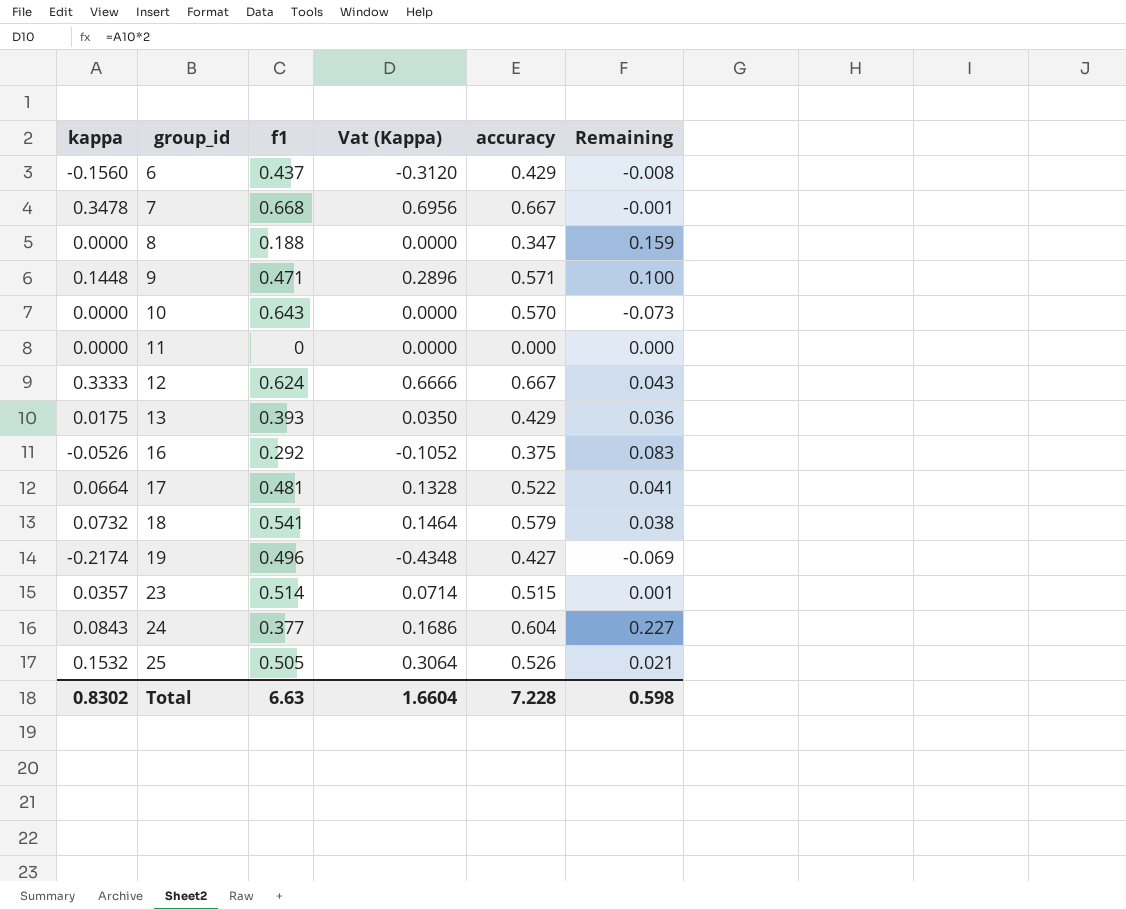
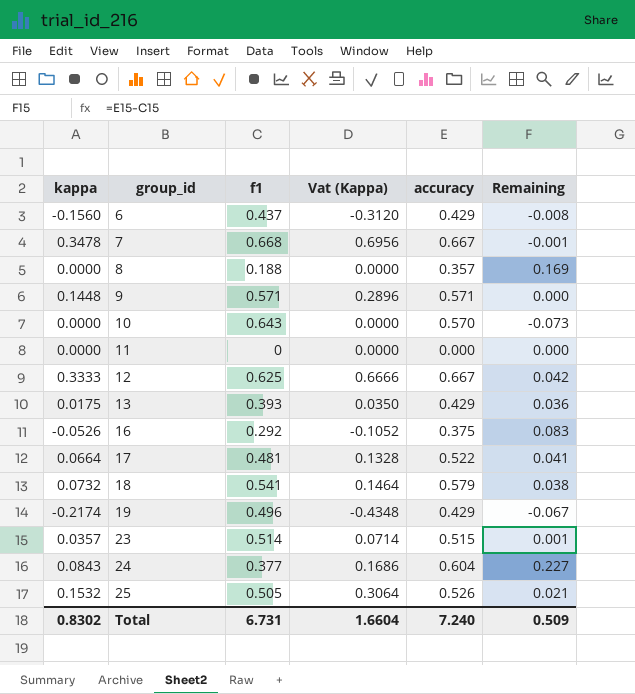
8 | accuracy: 0.347 -> 0.357
8 | Remaining: 0.159 -> 0.169
9 | f1: 0.471 -> 0.571
9 | Remaining: 0.100 -> 0.000
12 | f1: 0.624 -> 0.625
12 | Remaining: 0.043 -> 0.042
19 | accuracy: 0.427 -> 0.429
19 | Remaining: -0.069 -> -0.067
Total | f1: 6.63 -> 6.731
Total | accuracy: 7.228 -> 7.240
Total | Remaining: 0.598 -> 0.509

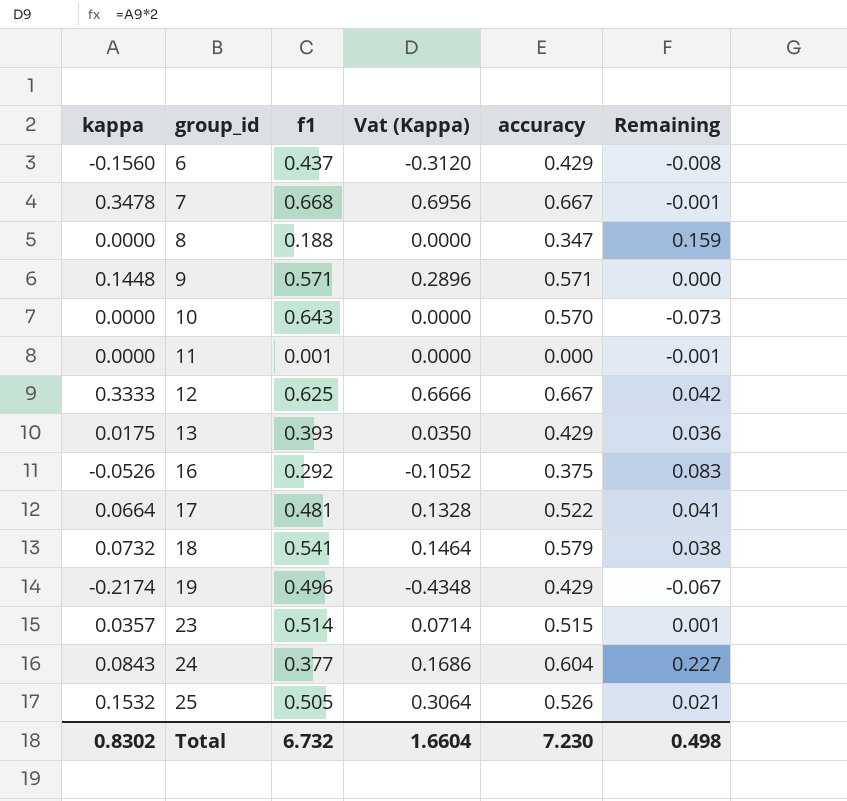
8 | accuracy: 0.357 -> 0.347
8 | Remaining: 0.169 -> 0.159
11 | f1: 0 -> 0.001
11 | Remaining: 0.000 -> -0.001
Total | f1: 6.731 -> 6.732
Total | accuracy: 7.240 -> 7.230
Total | Remaining: 0.509 -> 0.498

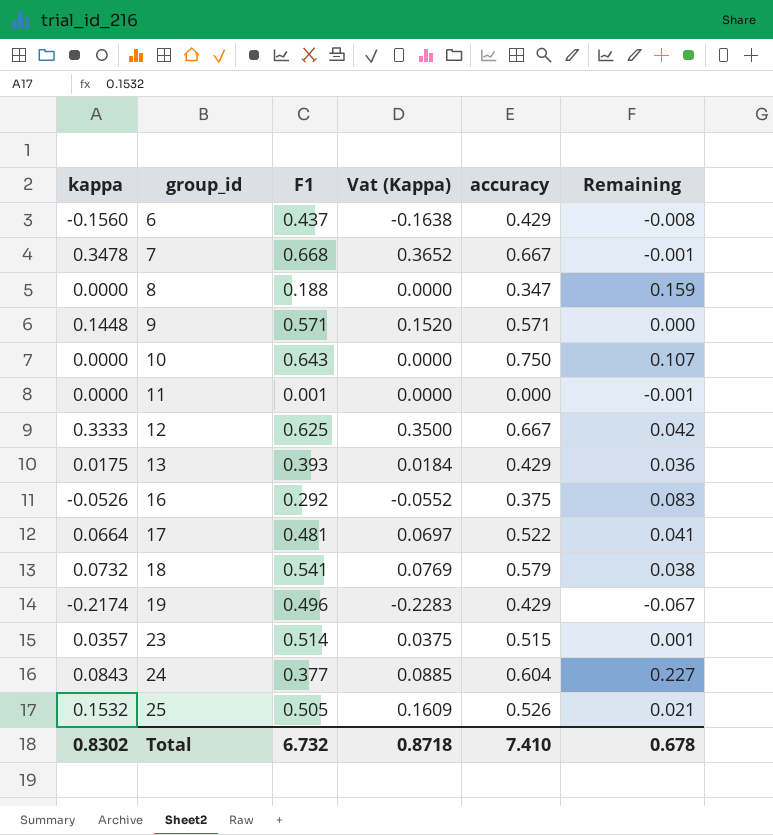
column name: f1 -> F1
column Vat (Kappa) | formula: [kappa] * 2 -> [kappa] * 1.05
10 | accuracy: 0.570 -> 0.750
10 | Remaining: -0.073 -> 0.107
Total | Vat (Kappa): 1.6604 -> 0.8718
Total | accuracy: 7.230 -> 7.410
Total | Remaining: 0.498 -> 0.678

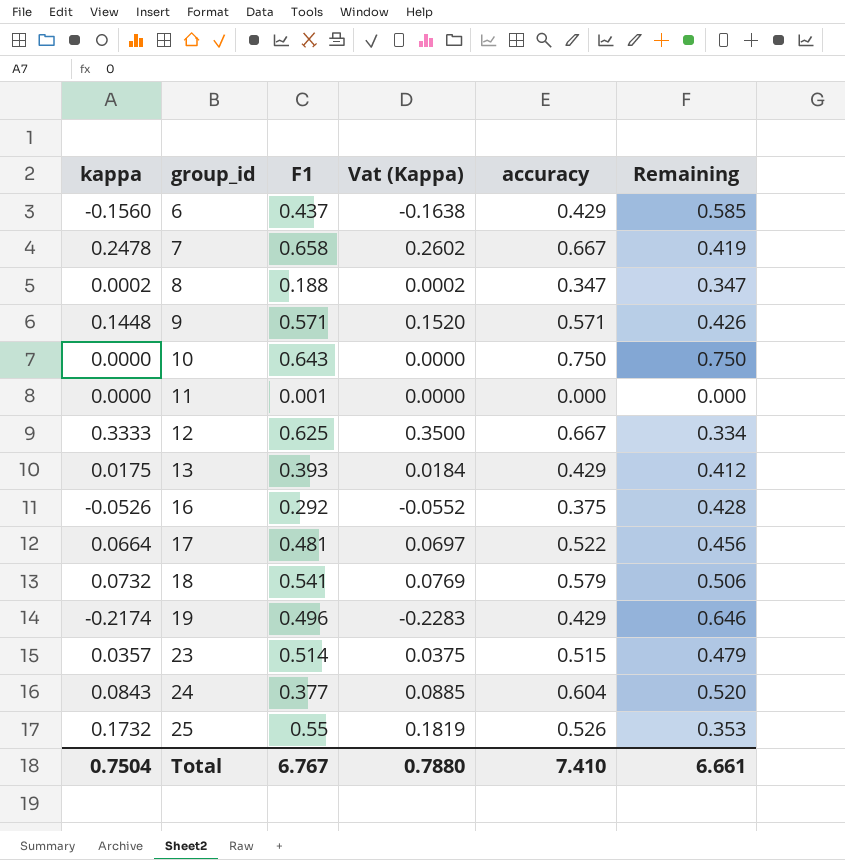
column Remaining | formula: [accuracy] - [F1] -> [accuracy] - [kappa]
7 | kappa: 0.3478 -> 0.2478
7 | F1: 0.668 -> 0.658
7 | Vat (Kappa): 0.3652 -> 0.2602
8 | kappa: 0.0000 -> 0.0002
8 | Vat (Kappa): 0.0000 -> 0.0002
25 | kappa: 0.1532 -> 0.1732
25 | F1: 0.505 -> 0.55
25 | Vat (Kappa): 0.1609 -> 0.1819
Total | kappa: 0.8302 -> 0.7504
Total | F1: 6.732 -> 6.767
Total | Vat (Kappa): 0.8718 -> 0.7880
Total | Remaining: 0.678 -> 6.661

